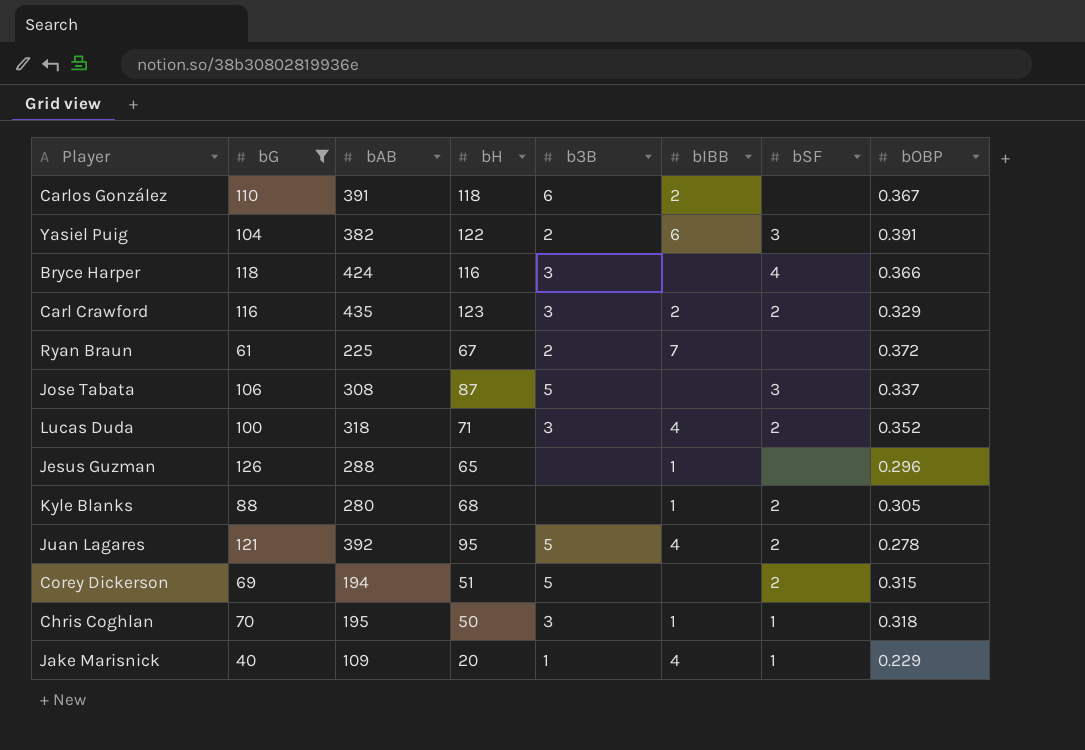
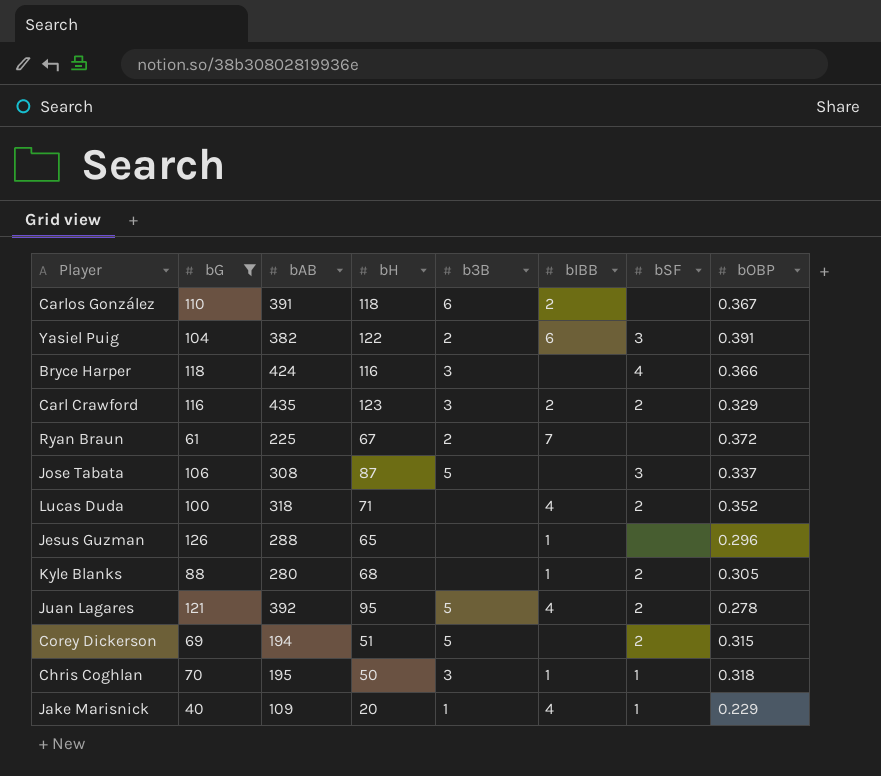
Lucas Duda | b3B: 3 -> none

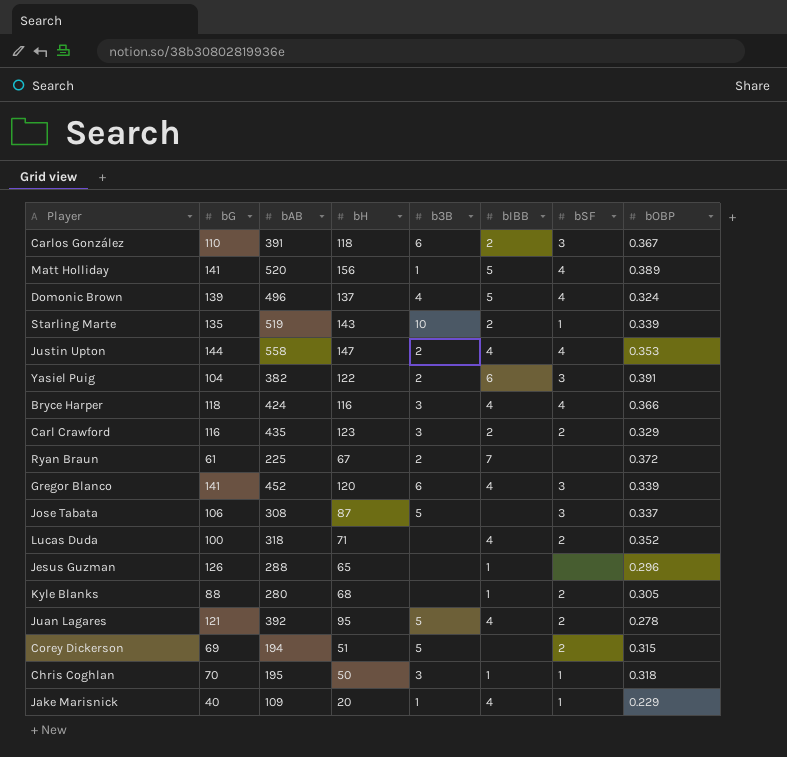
filter: bG <= 126 -> none
Carlos González | bSF: none -> 3
Bryce Harper | bIBB: none -> 4

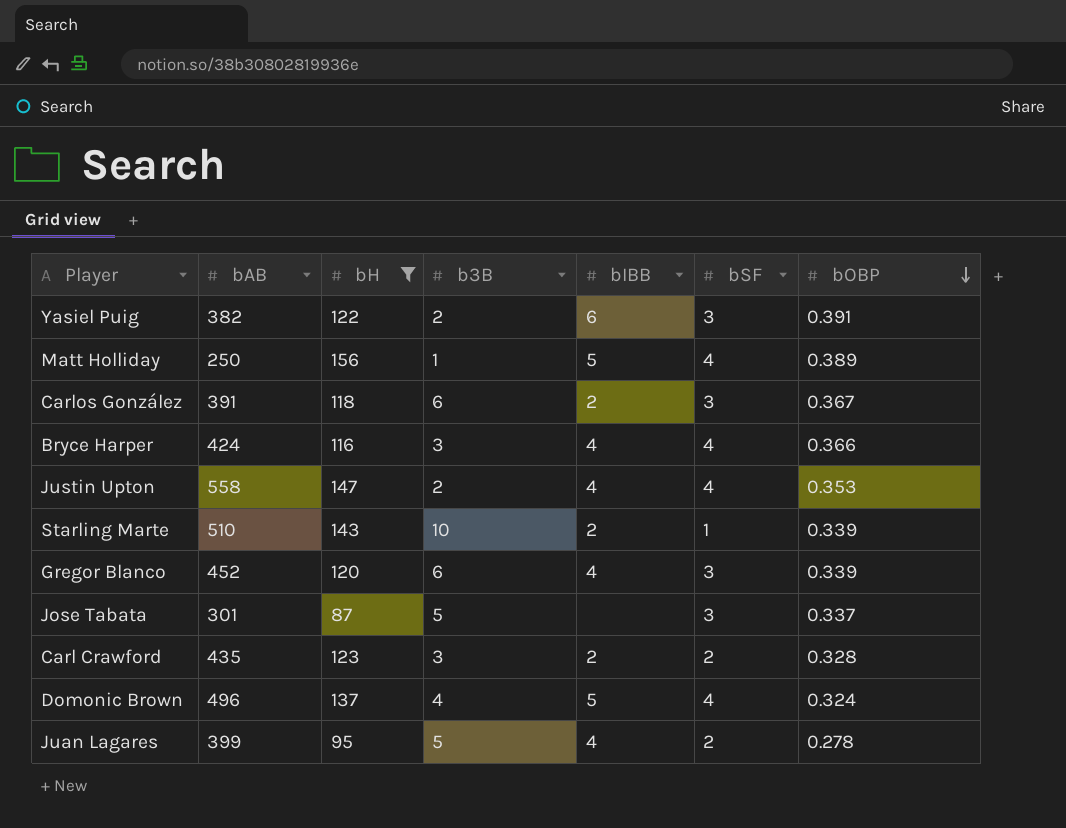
filter: none -> bH >= 87
row order: none -> bOBP descending
column bG | position: 2 -> none
Matt Holliday | bAB: 520 -> 250
Starling Marte | bAB: 519 -> 510
Jose Tabata | bAB: 308 -> 301
Carl Crawford | bOBP: 0.329 -> 0.328
Juan Lagares | bAB: 392 -> 399

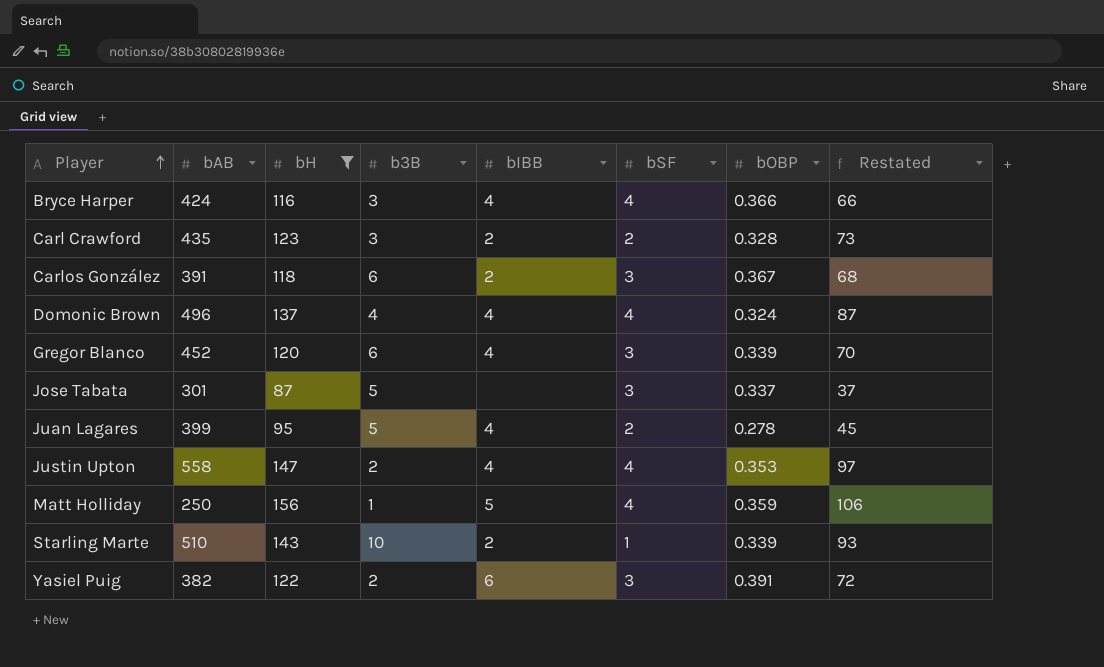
row order: bOBP descending -> Player ascending
column Restated | formula: none -> [bH] - 50
Domonic Brown | bIBB: 5 -> 4
Matt Holliday | bOBP: 0.389 -> 0.359

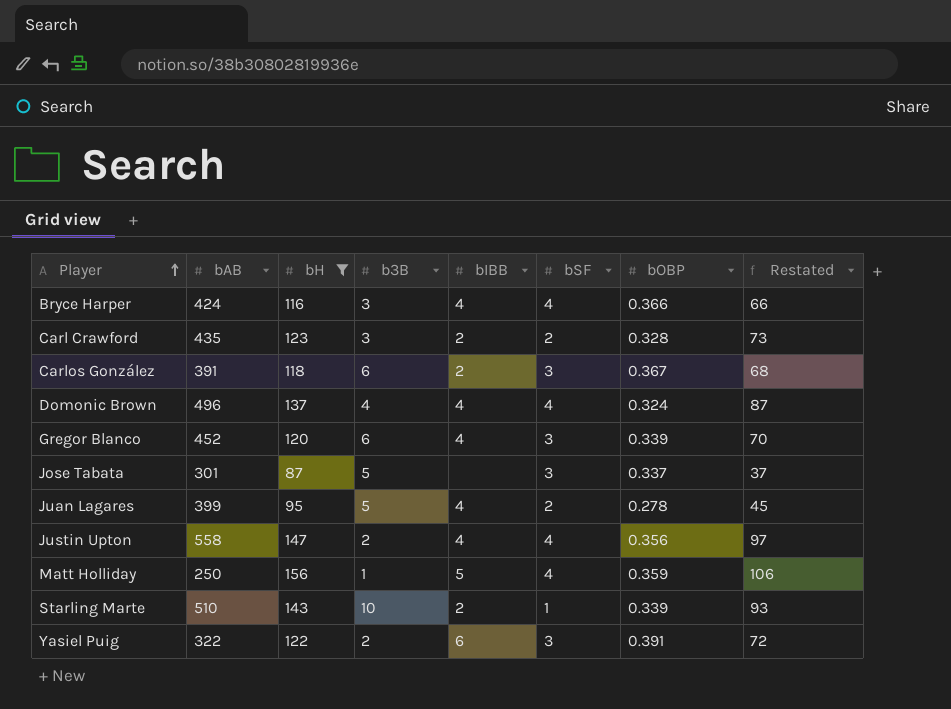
Justin Upton | bOBP: 0.353 -> 0.356
Yasiel Puig | bAB: 382 -> 322

